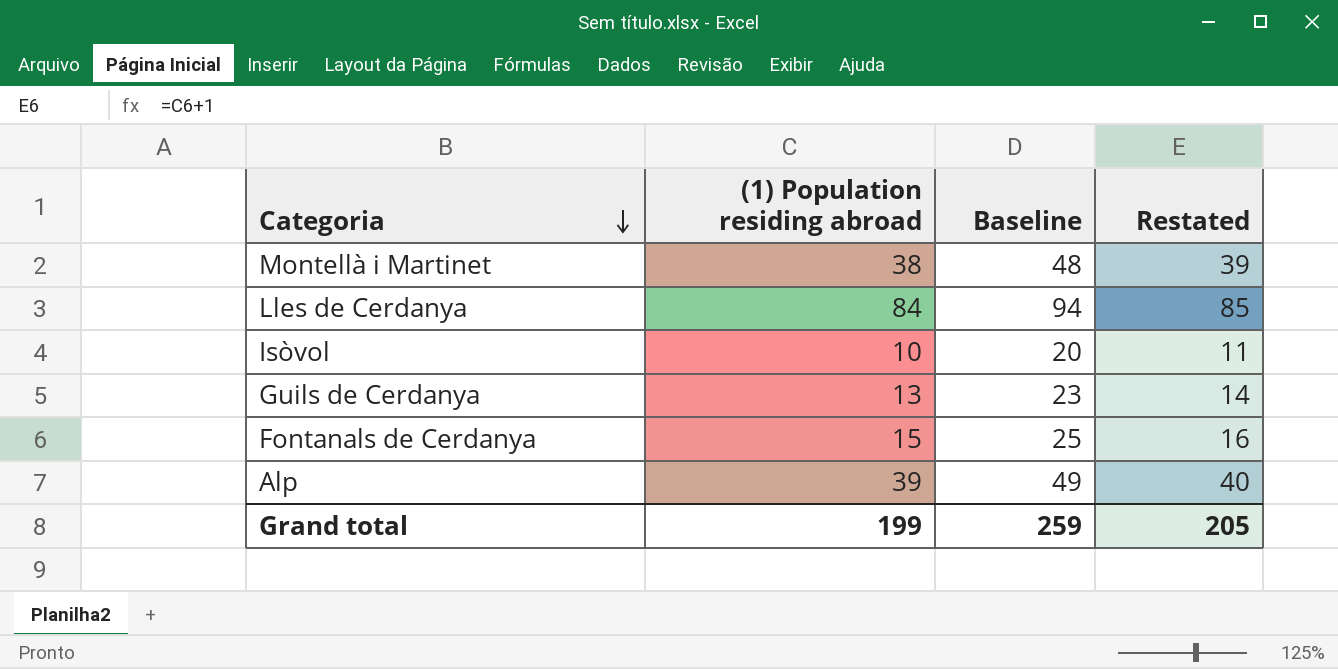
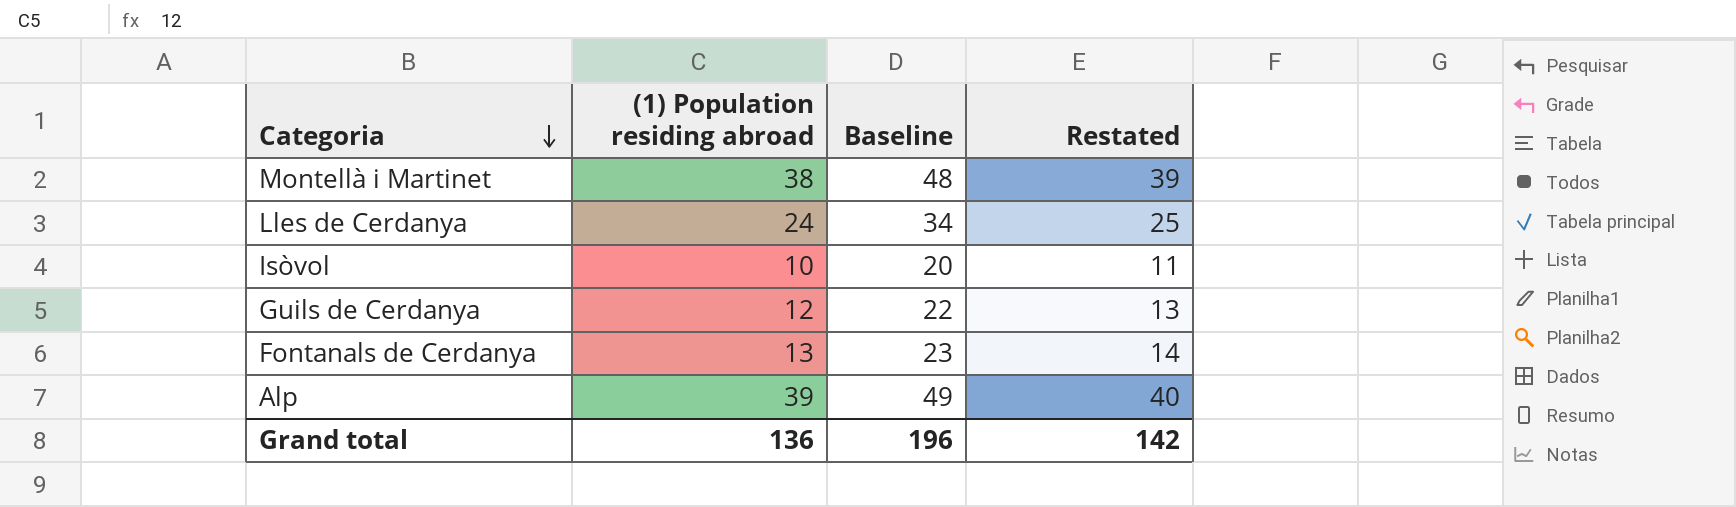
Lles de Cerdanya | (1) Population residing abroad: 84 -> 24
Lles de Cerdanya | Baseline: 94 -> 34
Lles de Cerdanya | Restated: 85 -> 25
Guils de Cerdanya | (1) Population residing abroad: 13 -> 12
Guils de Cerdanya | Baseline: 23 -> 22
Guils de Cerdanya | Restated: 14 -> 13
Fontanals de Cerdanya | (1) Population residing abroad: 15 -> 13
Fontanals de Cerdanya | Baseline: 25 -> 23
Fontanals de Cerdanya | Restated: 16 -> 14
Grand total | (1) Population residing abroad: 199 -> 136
Grand total | Baseline: 259 -> 196
Grand total | Restated: 205 -> 142

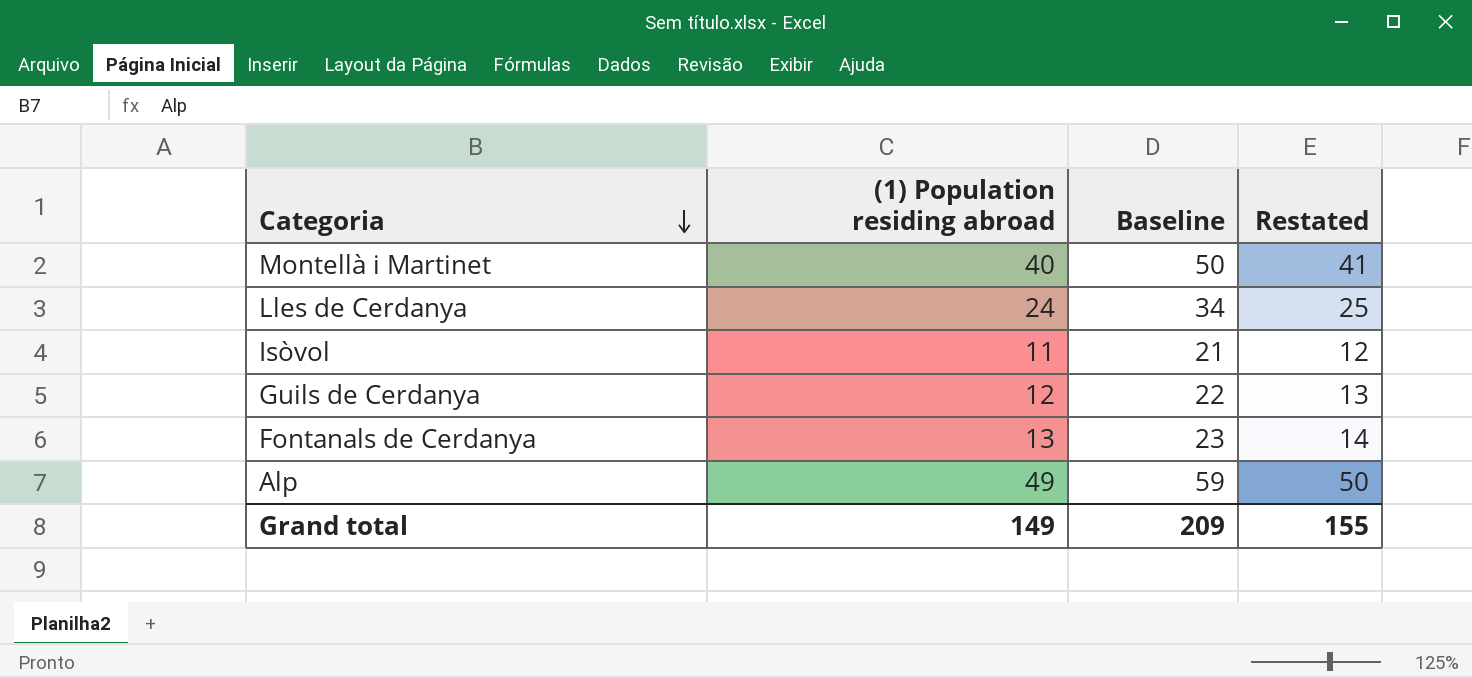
Montellà i Martinet | (1) Population residing abroad: 38 -> 40
Montellà i Martinet | Baseline: 48 -> 50
Montellà i Martinet | Restated: 39 -> 41
Isòvol | (1) Population residing abroad: 10 -> 11
Isòvol | Baseline: 20 -> 21
Isòvol | Restated: 11 -> 12
Alp | (1) Population residing abroad: 39 -> 49
Alp | Baseline: 49 -> 59
Alp | Restated: 40 -> 50
Grand total | (1) Population residing abroad: 136 -> 149
Grand total | Baseline: 196 -> 209
Grand total | Restated: 142 -> 155

